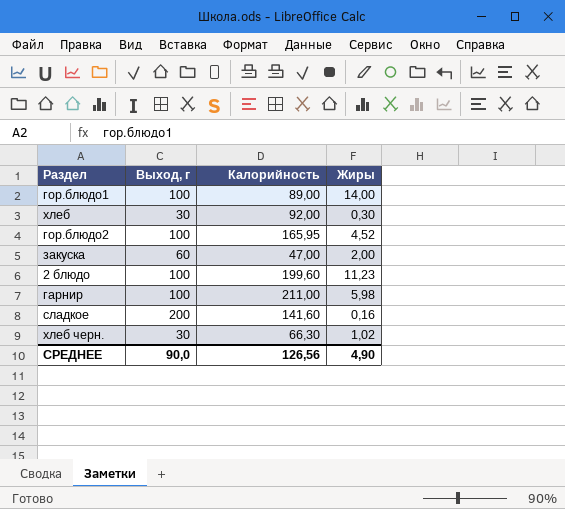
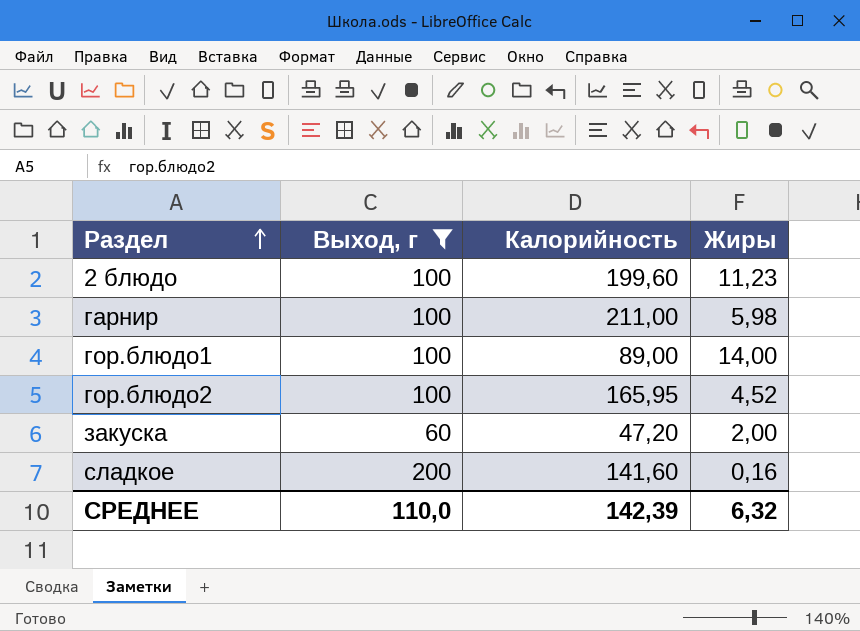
filter: none -> Выход, г != 30
row order: none -> Раздел ascending
закуска | Калорийность: 47,00 -> 47,20
СРЕДНЕЕ | Выход, г: 90,0 -> 110,0
СРЕДНЕЕ | Калорийность: 126,56 -> 142,39
СРЕДНЕЕ | Жиры: 4,90 -> 6,32

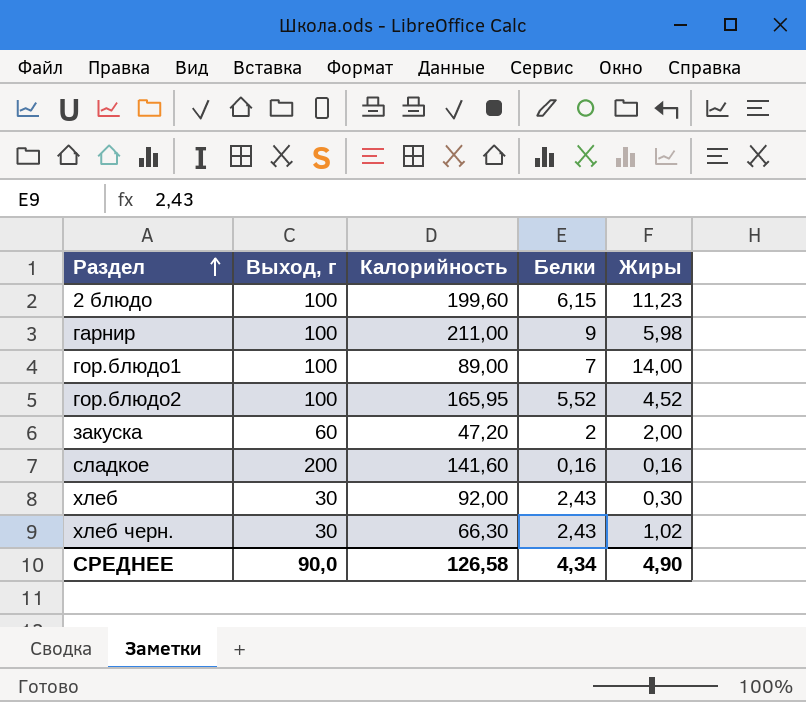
filter: Выход, г != 30 -> none
column Белки | position: none -> 4
СРЕДНЕЕ | Выход, г: 110,0 -> 90,0
СРЕДНЕЕ | Калорийность: 142,39 -> 126,58
СРЕДНЕЕ | Жиры: 6,32 -> 4,90

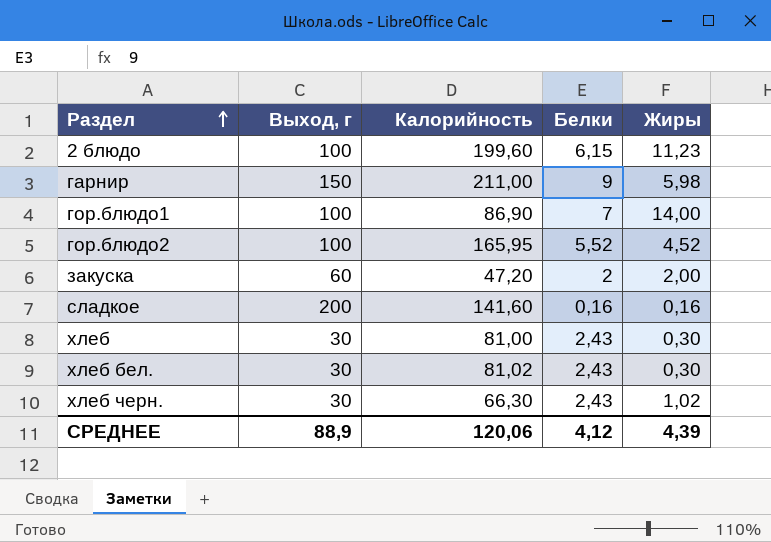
гарнир | Выход, г: 100 -> 150
гор.блюдо1 | Калорийность: 89,00 -> 86,90
хлеб | Калорийность: 92,00 -> 81,00
row хлеб бел.: none -> 30 | 81,02 | 2,43 | 0,30
СРЕДНЕЕ | Выход, г: 90,0 -> 88,9
СРЕДНЕЕ | Калорийность: 126,58 -> 120,06
СРЕДНЕЕ | Белки: 4,34 -> 4,12
СРЕДНЕЕ | Жиры: 4,90 -> 4,39

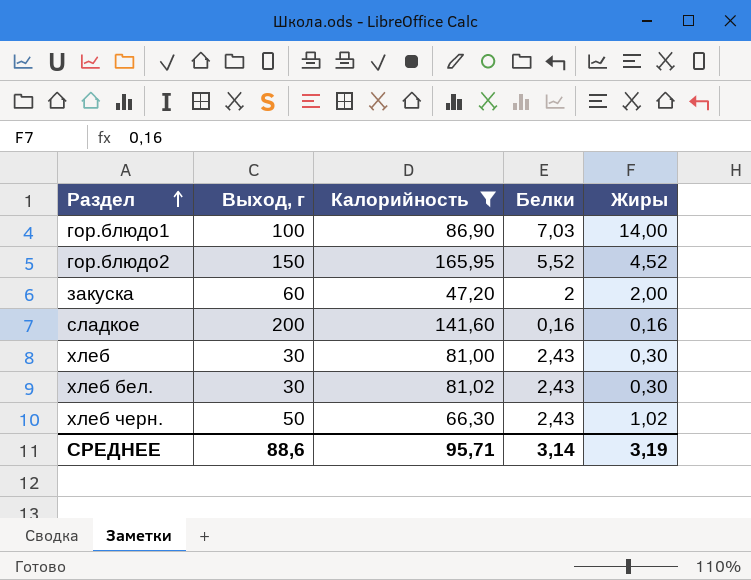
filter: none -> Калорийность <= 165,95
гор.блюдо1 | Белки: 7 -> 7,03
гор.блюдо2 | Выход, г: 100 -> 150
хлеб черн. | Выход, г: 30 -> 50
СРЕДНЕЕ | Выход, г: 88,9 -> 88,6
СРЕДНЕЕ | Калорийность: 120,06 -> 95,71
СРЕДНЕЕ | Белки: 4,12 -> 3,14
СРЕДНЕЕ | Жиры: 4,39 -> 3,19

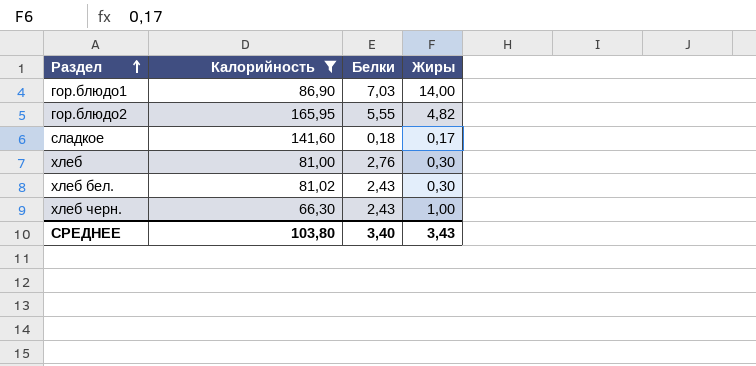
column Выход, г | position: 2 -> none
row закуска: 60 | 47,20 | 2 | 2,00 -> none
гор.блюдо2 | Белки: 5,52 -> 5,55
гор.блюдо2 | Жиры: 4,52 -> 4,82
сладкое | Белки: 0,16 -> 0,18
сладкое | Жиры: 0,16 -> 0,17
хлеб | Белки: 2,43 -> 2,76
хлеб черн. | Жиры: 1,02 -> 1,00
СРЕДНЕЕ | Калорийность: 95,71 -> 103,80
СРЕДНЕЕ | Белки: 3,14 -> 3,40
СРЕДНЕЕ | Жиры: 3,19 -> 3,43

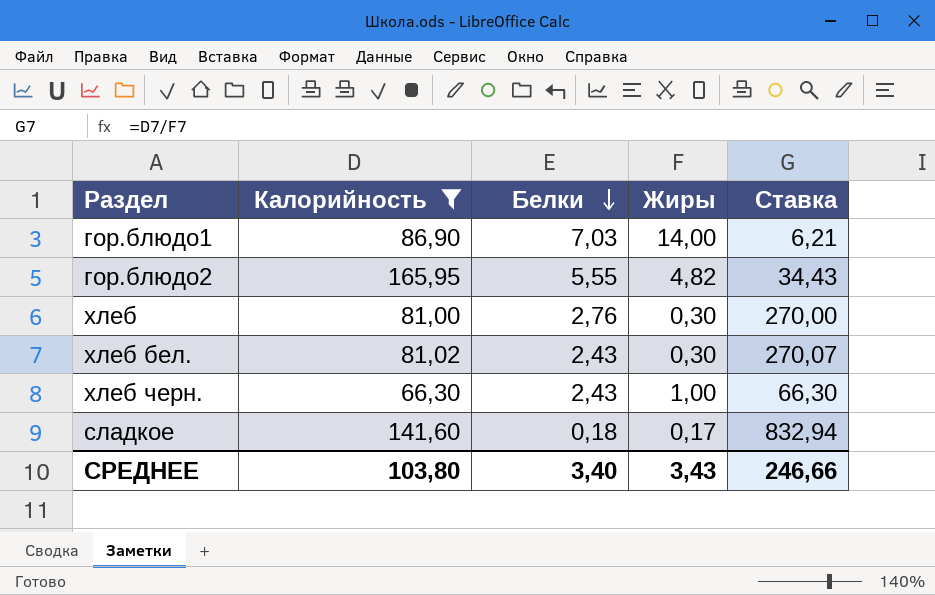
row order: Раздел ascending -> Белки descending
column Ставка | formula: none -> [Калорийность] / [Жиры]

